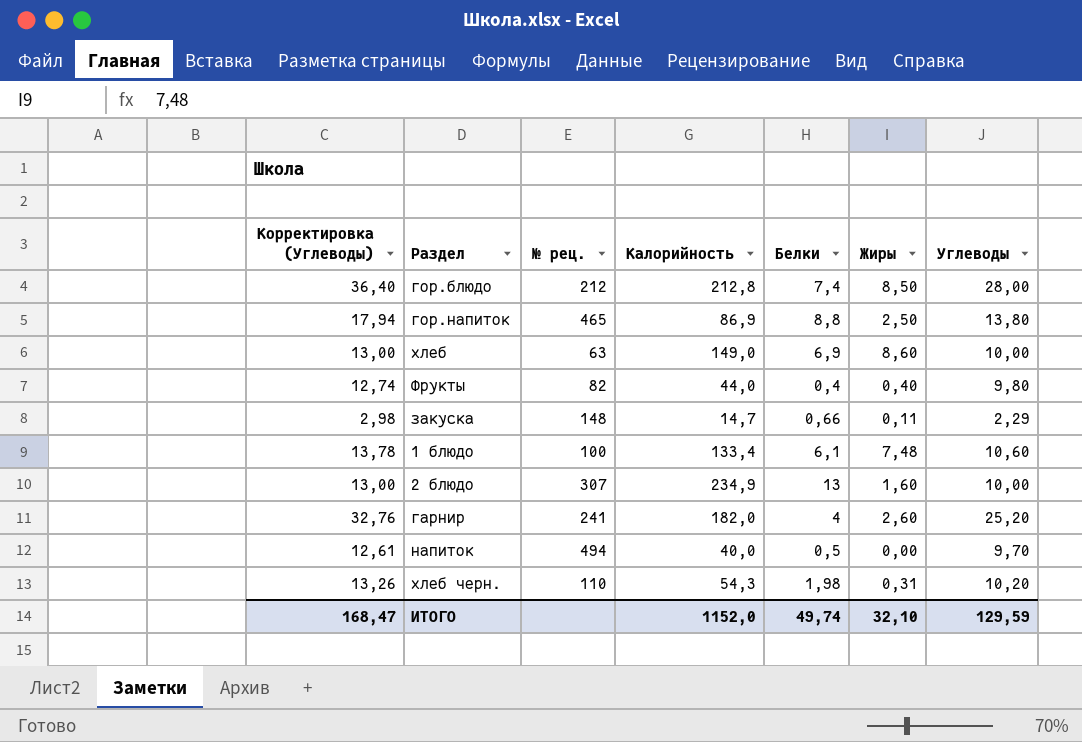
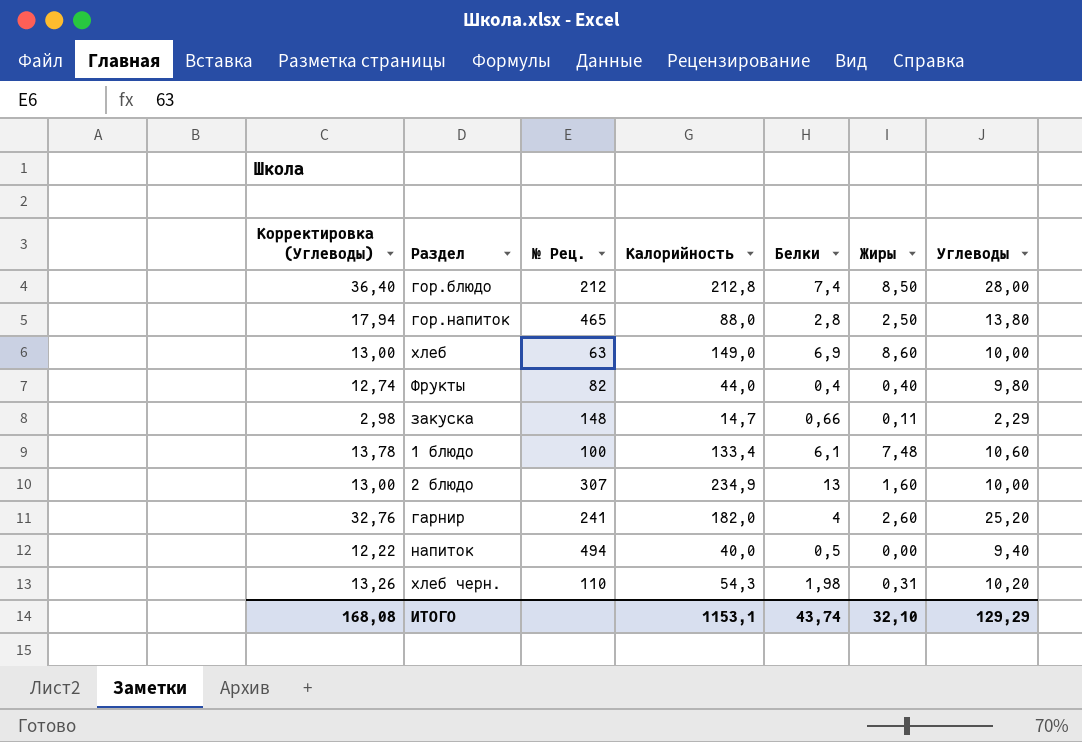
column name: № рец. -> № Рец.
гор.напиток | Калорийность: 86,9 -> 88,0
гор.напиток | Белки: 8,8 -> 2,8
напиток | Корректировка (Углеводы): 12,61 -> 12,22
напиток | Углеводы: 9,70 -> 9,40
ИТОГО | Корректировка (Углеводы): 168,47 -> 168,08
ИТОГО | Калорийность: 1152,0 -> 1153,1
ИТОГО | Белки: 49,74 -> 43,74
ИТОГО | Углеводы: 129,59 -> 129,29

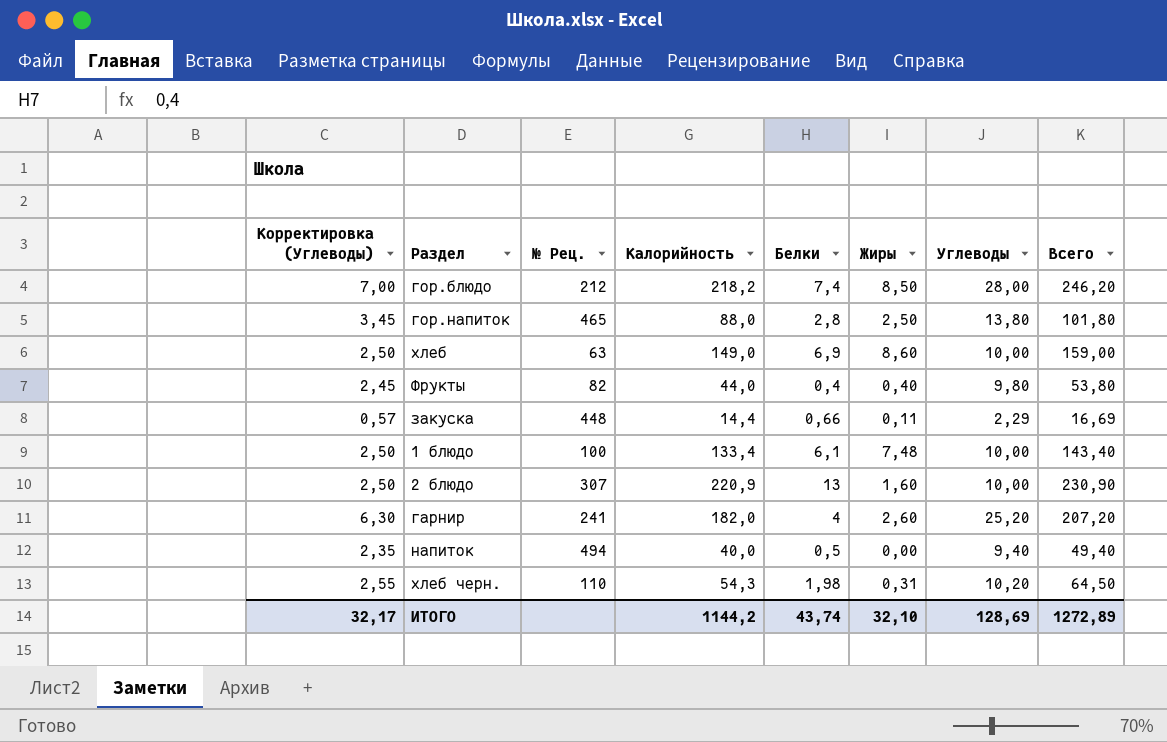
column Корректировка (Углеводы) | formula: [Углеводы] * 1,3 -> [Углеводы] * 0,25
column Всего | formula: none -> [Калорийность] + [Углеводы]
гор.блюдо | Калорийность: 212,8 -> 218,2
закуска | № Рец.: 148 -> 448
закуска | Калорийность: 14,7 -> 14,4
1 блюдо | Углеводы: 10,60 -> 10,00
2 блюдо | Калорийность: 234,9 -> 220,9
ИТОГО | Корректировка (Углеводы): 168,08 -> 32,17
ИТОГО | Калорийность: 1153,1 -> 1144,2
ИТОГО | Углеводы: 129,29 -> 128,69

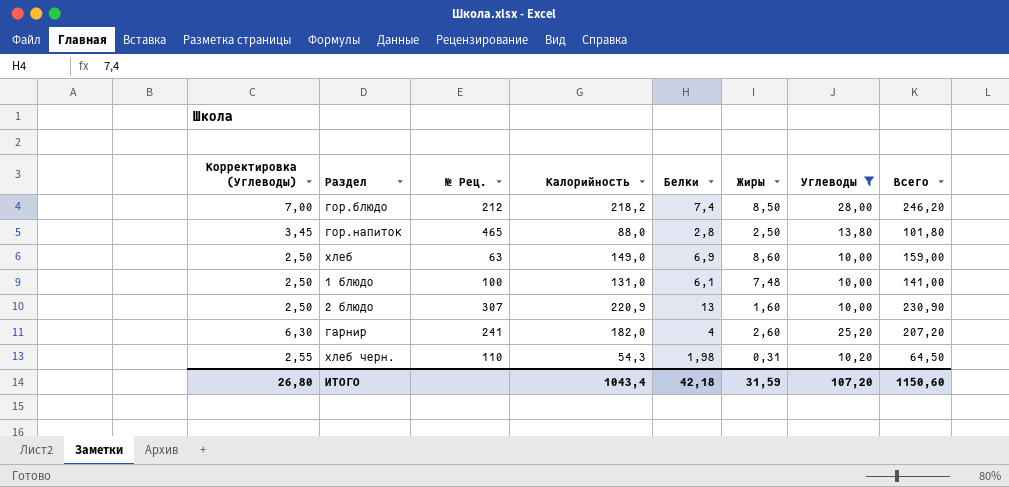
filter: none -> Углеводы >= 10,00
1 блюдо | Калорийность: 133,4 -> 131,0
1 блюдо | Всего: 143,40 -> 141,00
ИТОГО | Корректировка (Углеводы): 32,17 -> 26,80
ИТОГО | Калорийность: 1144,2 -> 1043,4
ИТОГО | Белки: 43,74 -> 42,18
ИТОГО | Жиры: 32,10 -> 31,59
ИТОГО | Углеводы: 128,69 -> 107,20
ИТОГО | Всего: 1272,89 -> 1150,60

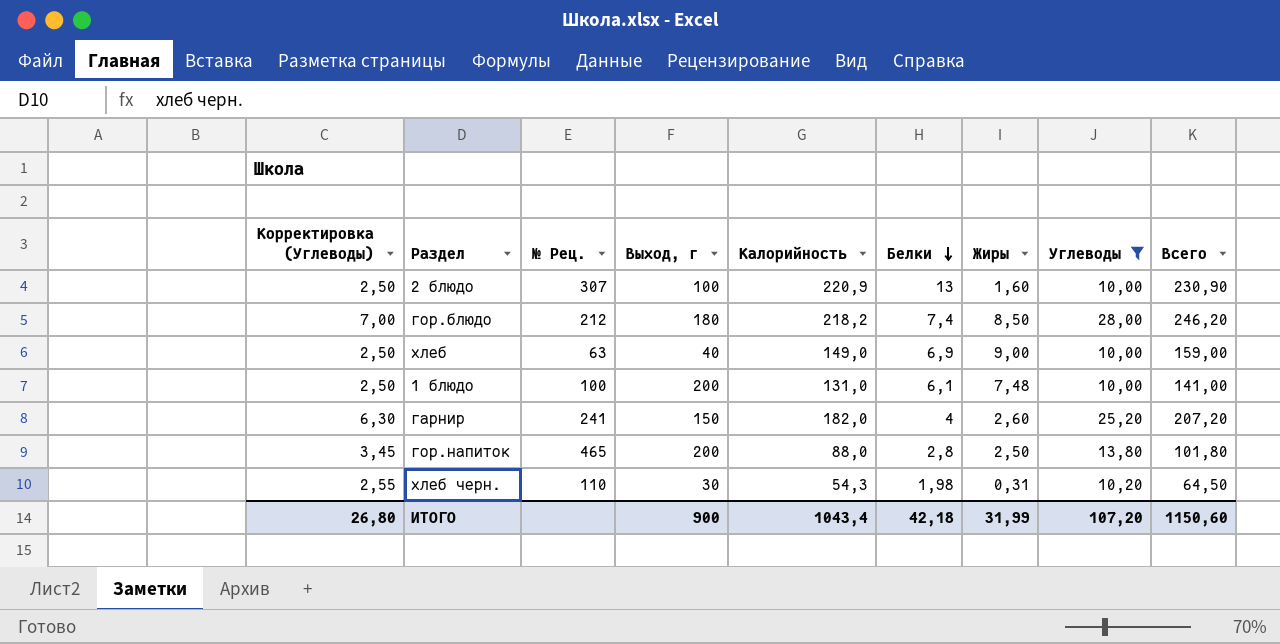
row order: none -> Белки descending
column Выход, г | position: none -> 4
хлеб | Жиры: 8,60 -> 9,00
ИТОГО | Жиры: 31,59 -> 31,99

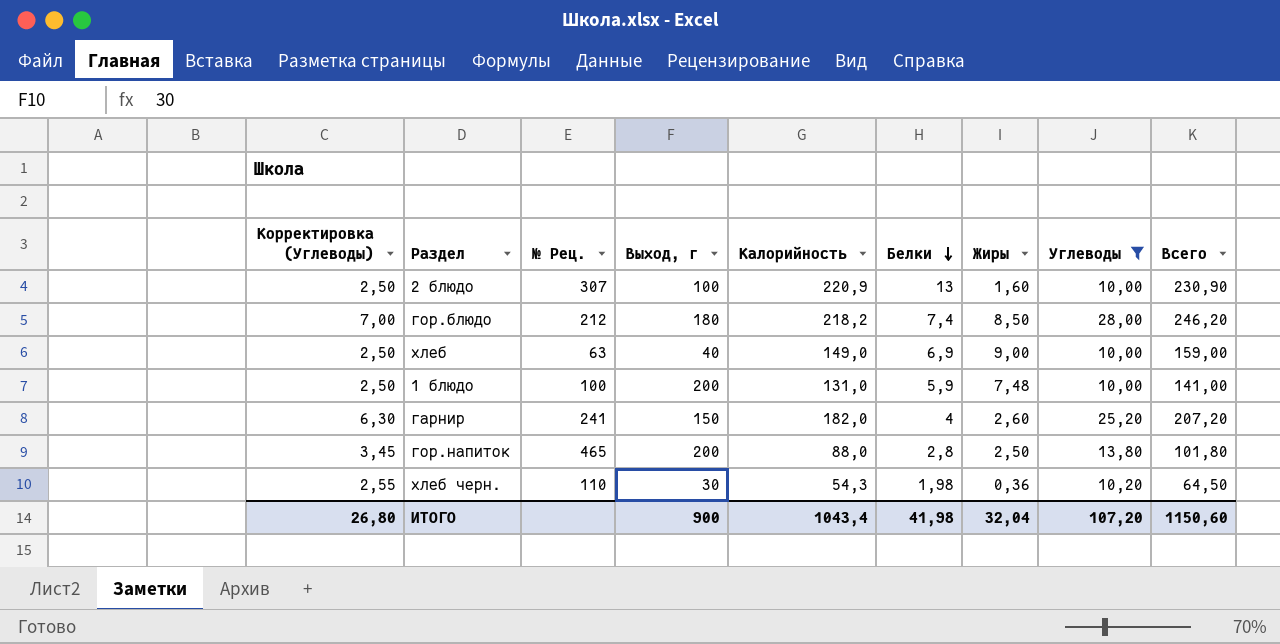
1 блюдо | Белки: 6,1 -> 5,9
хлеб черн. | Жиры: 0,31 -> 0,36
ИТОГО | Белки: 42,18 -> 41,98
ИТОГО | Жиры: 31,99 -> 32,04

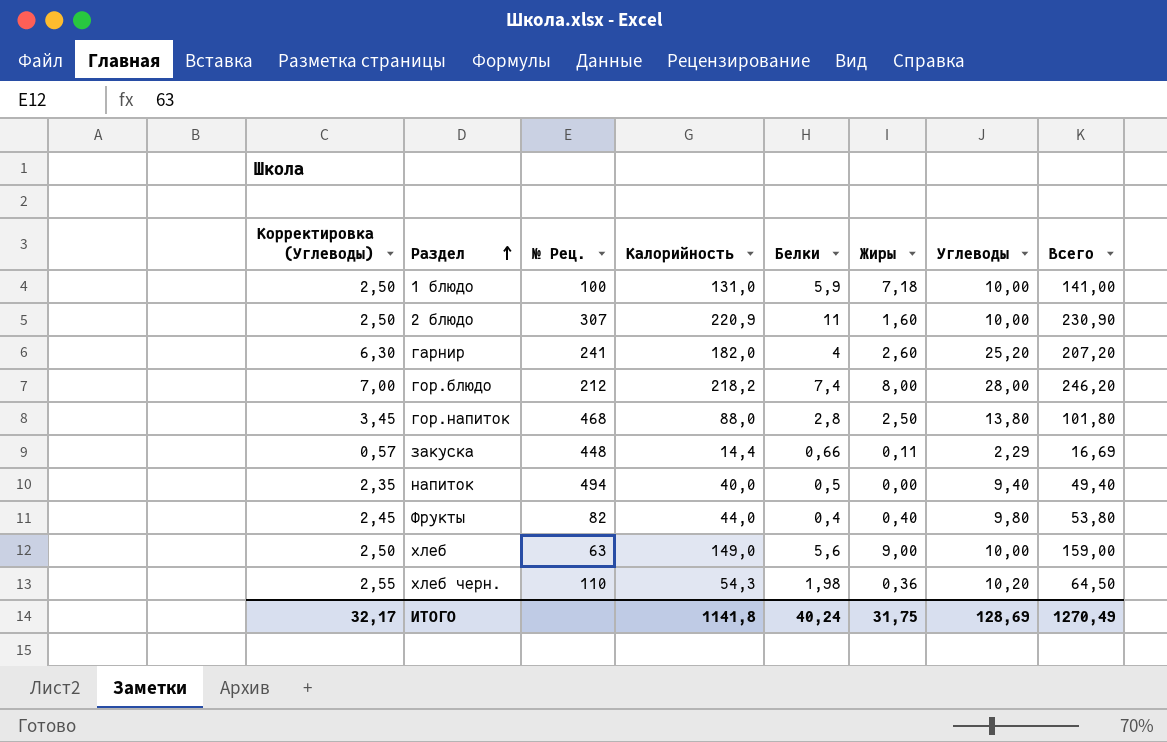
filter: Углеводы >= 10,00 -> none
row order: Белки descending -> Раздел ascending
column Выход, г | position: 4 -> none
1 блюдо | Жиры: 7,48 -> 7,18
2 блюдо | Белки: 13 -> 11
гор.блюдо | Жиры: 8,50 -> 8,00
гор.напиток | № Рец.: 465 -> 468
хлеб | Белки: 6,9 -> 5,6
ИТОГО | Корректировка (Углеводы): 26,80 -> 32,17
ИТОГО | Калорийность: 1043,4 -> 1141,8
ИТОГО | Белки: 41,98 -> 40,24
ИТОГО | Жиры: 32,04 -> 31,75
ИТОГО | Углеводы: 107,20 -> 128,69
ИТОГО | Всего: 1150,60 -> 1270,49

